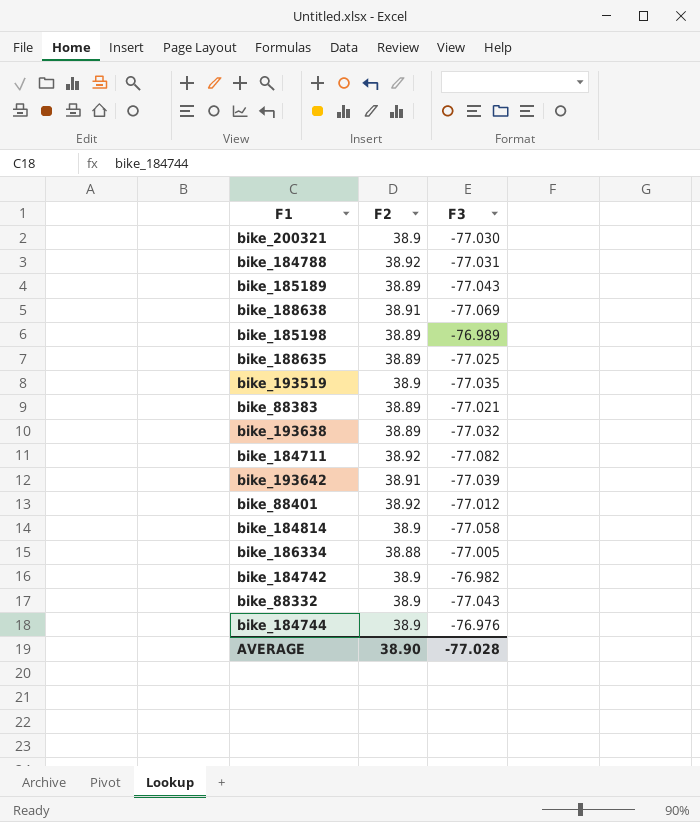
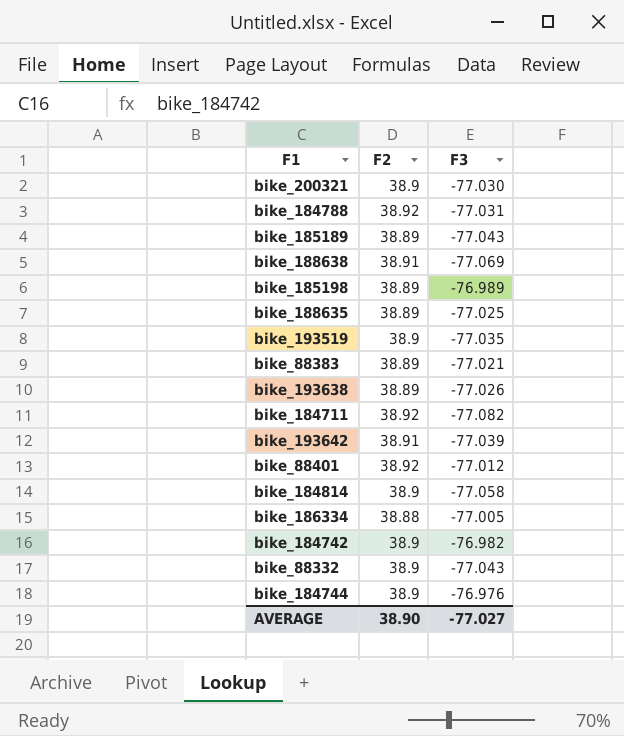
bike_193638 | F3: -77.032 -> -77.026
AVERAGE | F3: -77.028 -> -77.027

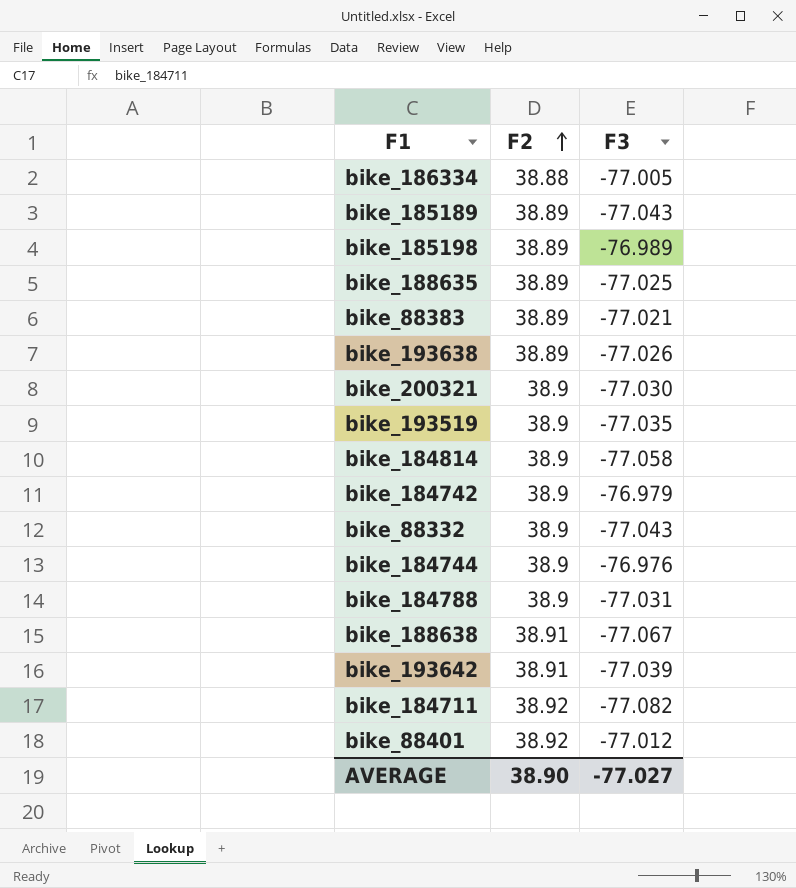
row order: none -> F2 ascending
bike_184742 | F3: -76.982 -> -76.979
bike_184788 | F2: 38.92 -> 38.9
bike_188638 | F3: -77.069 -> -77.067

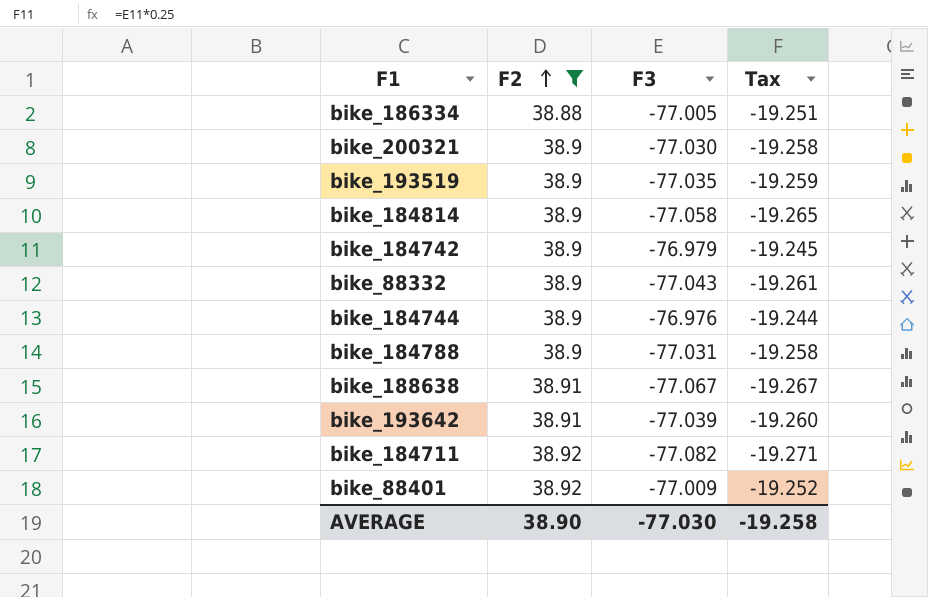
filter: none -> F2 != 38.89
column Tax | formula: none -> [F3] * 0.25
bike_88401 | F3: -77.012 -> -77.009
AVERAGE | F3: -77.027 -> -77.030

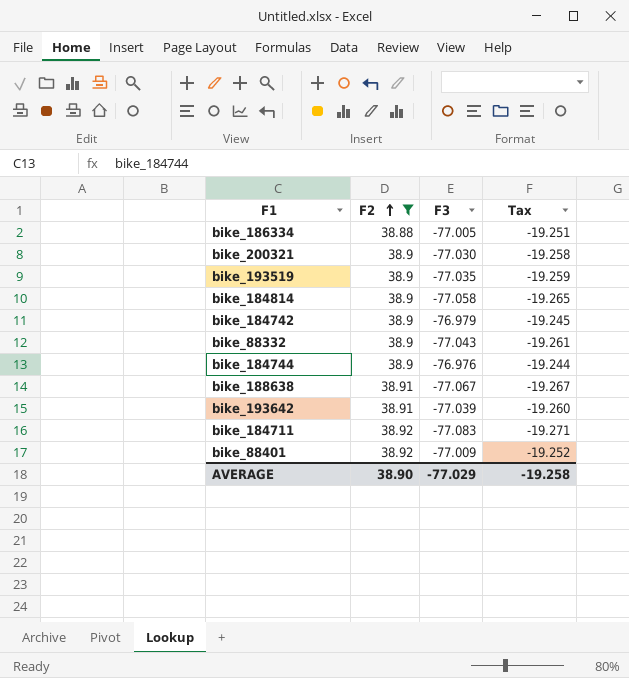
row bike_184788: 38.9 | -77.031 | -19.258 -> none
bike_184711 | F3: -77.082 -> -77.083
AVERAGE | F3: -77.030 -> -77.029

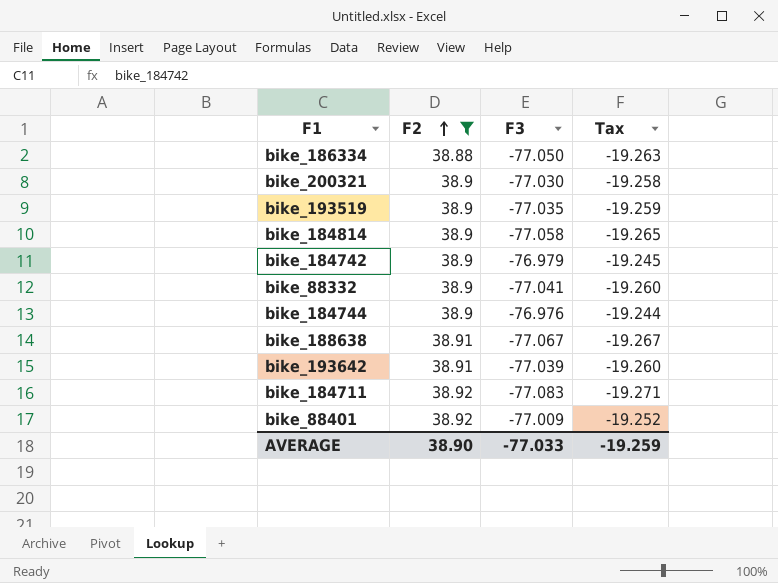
bike_186334 | F3: -77.005 -> -77.050
bike_186334 | Tax: -19.251 -> -19.263
bike_88332 | F3: -77.043 -> -77.041
bike_88332 | Tax: -19.261 -> -19.260
AVERAGE | F3: -77.029 -> -77.033
AVERAGE | Tax: -19.258 -> -19.259

